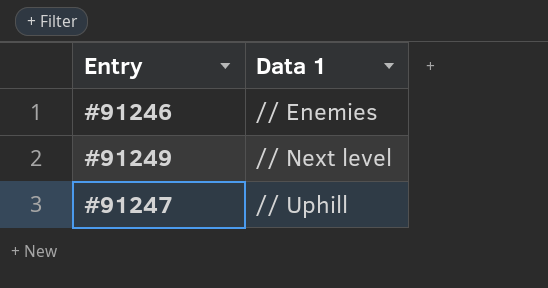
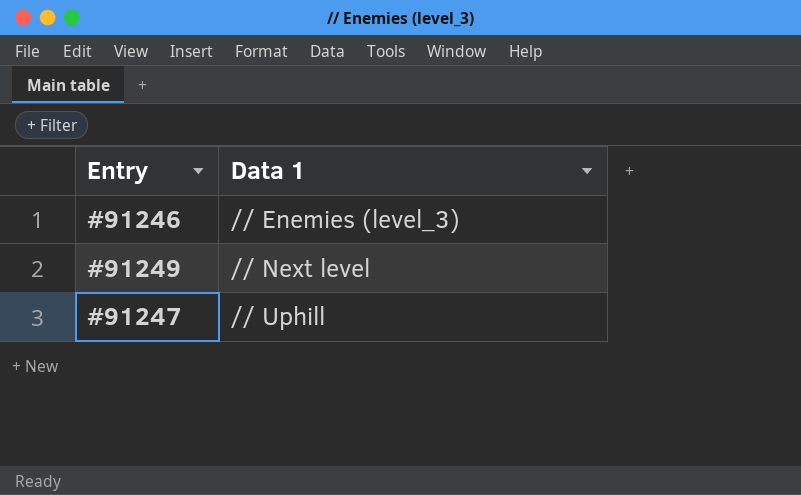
#91246 | Data 1: // Enemies -> // Enemies (level_3)

